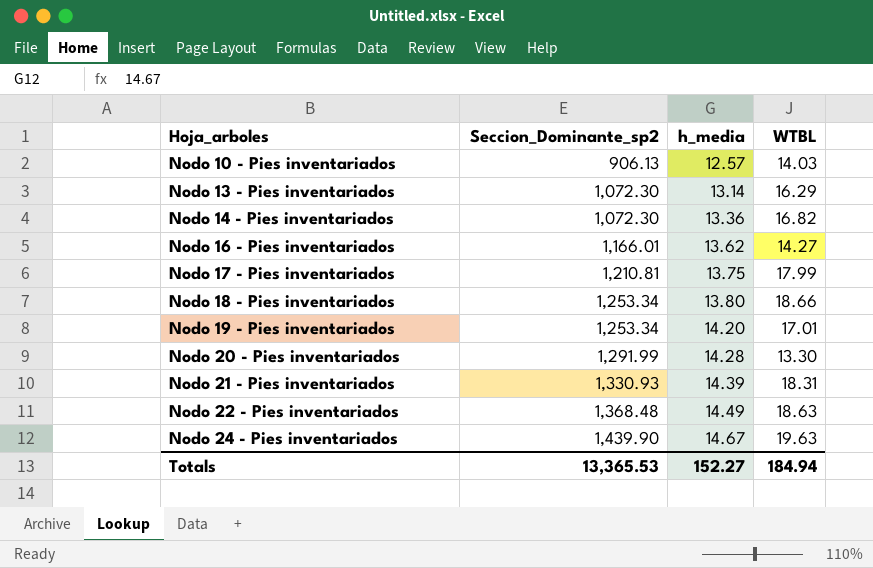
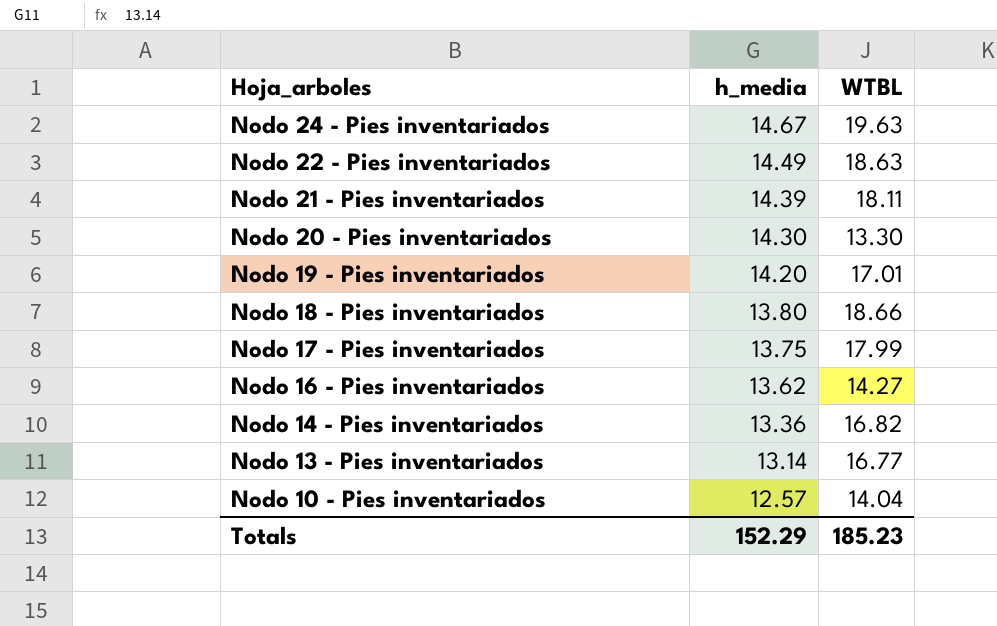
row order: Hoja_arboles ascending -> Hoja_arboles descending
column Seccion_Dominante_sp2 | position: 2 -> none
Nodo 21 - Pies inventariados | WTBL: 18.31 -> 18.11
Nodo 20 - Pies inventariados | h_media: 14.28 -> 14.30
Nodo 13 - Pies inventariados | WTBL: 16.29 -> 16.77
Nodo 10 - Pies inventariados | WTBL: 14.03 -> 14.04
Totals | h_media: 152.27 -> 152.29
Totals | WTBL: 184.94 -> 185.23

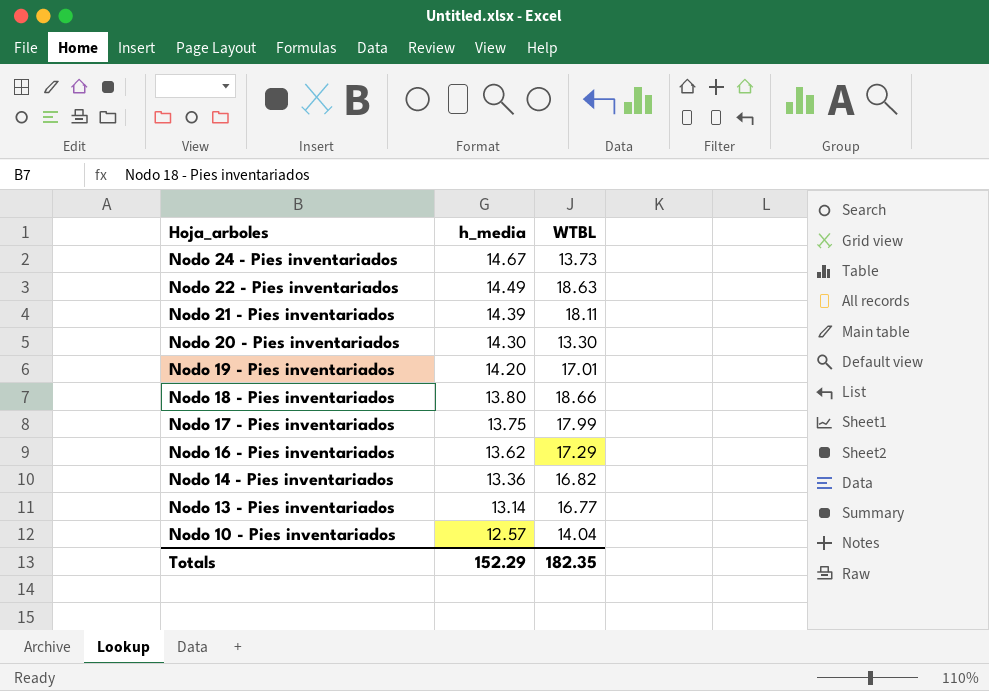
Nodo 24 - Pies inventariados | WTBL: 19.63 -> 13.73
Nodo 16 - Pies inventariados | WTBL: 14.27 -> 17.29
Totals | WTBL: 185.23 -> 182.35

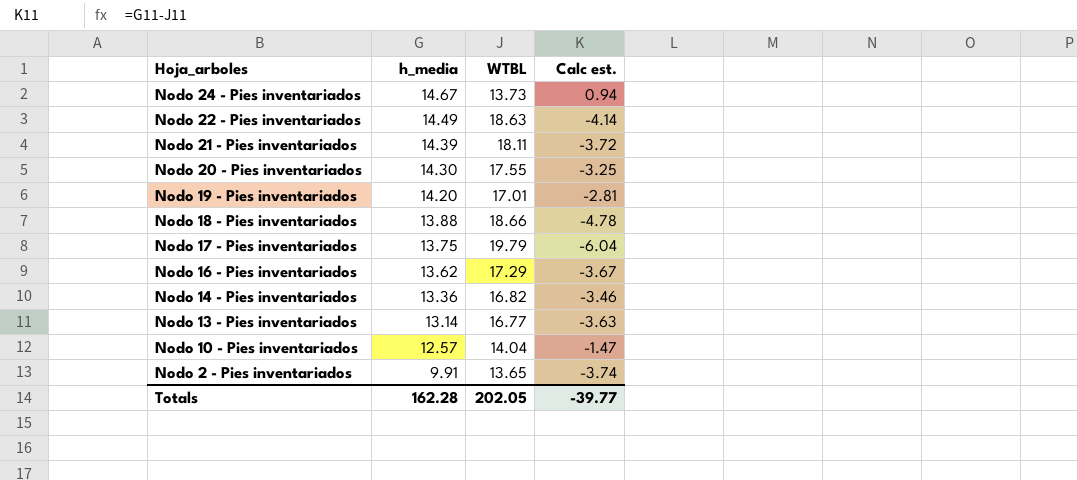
column Calc est. | formula: none -> [h_media] - [WTBL]
Nodo 20 - Pies inventariados | WTBL: 13.30 -> 17.55
Nodo 18 - Pies inventariados | h_media: 13.80 -> 13.88
Nodo 17 - Pies inventariados | WTBL: 17.99 -> 19.79
row Nodo 2 - Pies inventariados: none -> 9.91 | 13.65 | -3.74
Totals | h_media: 152.29 -> 162.28
Totals | WTBL: 182.35 -> 202.05

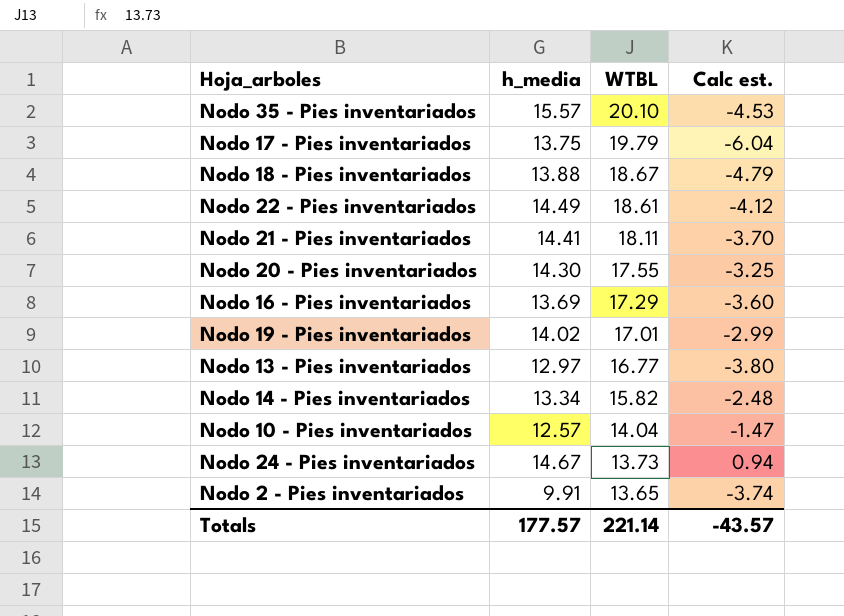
row order: Hoja_arboles descending -> WTBL descending
row Nodo 35 - Pies inventariados: none -> 15.57 | 20.10 | -4.53
Nodo 18 - Pies inventariados | WTBL: 18.66 -> 18.67
Nodo 18 - Pies inventariados | Calc est.: -4.78 -> -4.79
Nodo 22 - Pies inventariados | WTBL: 18.63 -> 18.61
Nodo 22 - Pies inventariados | Calc est.: -4.14 -> -4.12
Nodo 21 - Pies inventariados | h_media: 14.39 -> 14.41
Nodo 21 - Pies inventariados | Calc est.: -3.72 -> -3.70
Nodo 16 - Pies inventariados | h_media: 13.62 -> 13.69
Nodo 16 - Pies inventariados | Calc est.: -3.67 -> -3.60
Nodo 19 - Pies inventariados | h_media: 14.20 -> 14.02
Nodo 19 - Pies inventariados | Calc est.: -2.81 -> -2.99
Nodo 13 - Pies inventariados | h_media: 13.14 -> 12.97
Nodo 13 - Pies inventariados | Calc est.: -3.63 -> -3.80
Nodo 14 - Pies inventariados | h_media: 13.36 -> 13.34
Nodo 14 - Pies inventariados | WTBL: 16.82 -> 15.82
Nodo 14 - Pies inventariados | Calc est.: -3.46 -> -2.48
Totals | h_media: 162.28 -> 177.57
Totals | WTBL: 202.05 -> 221.14
Totals | Calc est.: -39.77 -> -43.57

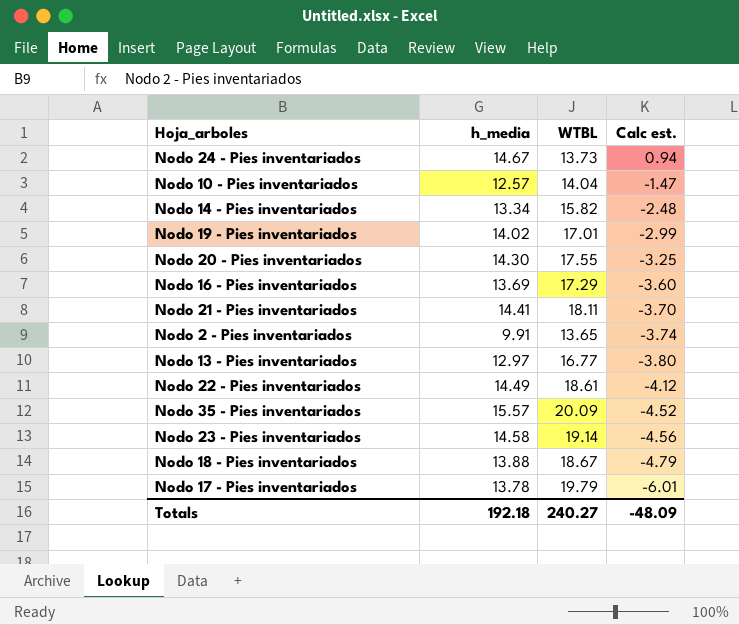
row order: WTBL descending -> Calc est. descending
Nodo 35 - Pies inventariados | WTBL: 20.10 -> 20.09
Nodo 35 - Pies inventariados | Calc est.: -4.53 -> -4.52
row Nodo 23 - Pies inventariados: none -> 14.58 | 19.14 | -4.56
Nodo 17 - Pies inventariados | h_media: 13.75 -> 13.78
Nodo 17 - Pies inventariados | Calc est.: -6.04 -> -6.01
Totals | h_media: 177.57 -> 192.18
Totals | WTBL: 221.14 -> 240.27
Totals | Calc est.: -43.57 -> -48.09

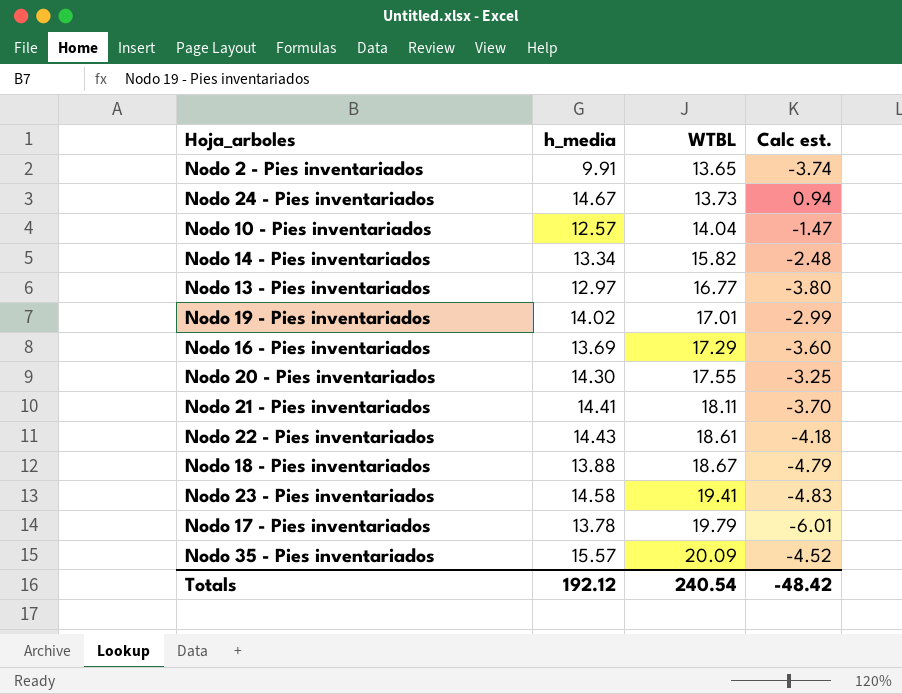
row order: Calc est. descending -> WTBL ascending
Nodo 22 - Pies inventariados | h_media: 14.49 -> 14.43
Nodo 22 - Pies inventariados | Calc est.: -4.12 -> -4.18
Nodo 23 - Pies inventariados | WTBL: 19.14 -> 19.41
Nodo 23 - Pies inventariados | Calc est.: -4.56 -> -4.83
Totals | h_media: 192.18 -> 192.12
Totals | WTBL: 240.27 -> 240.54
Totals | Calc est.: -48.09 -> -48.42

